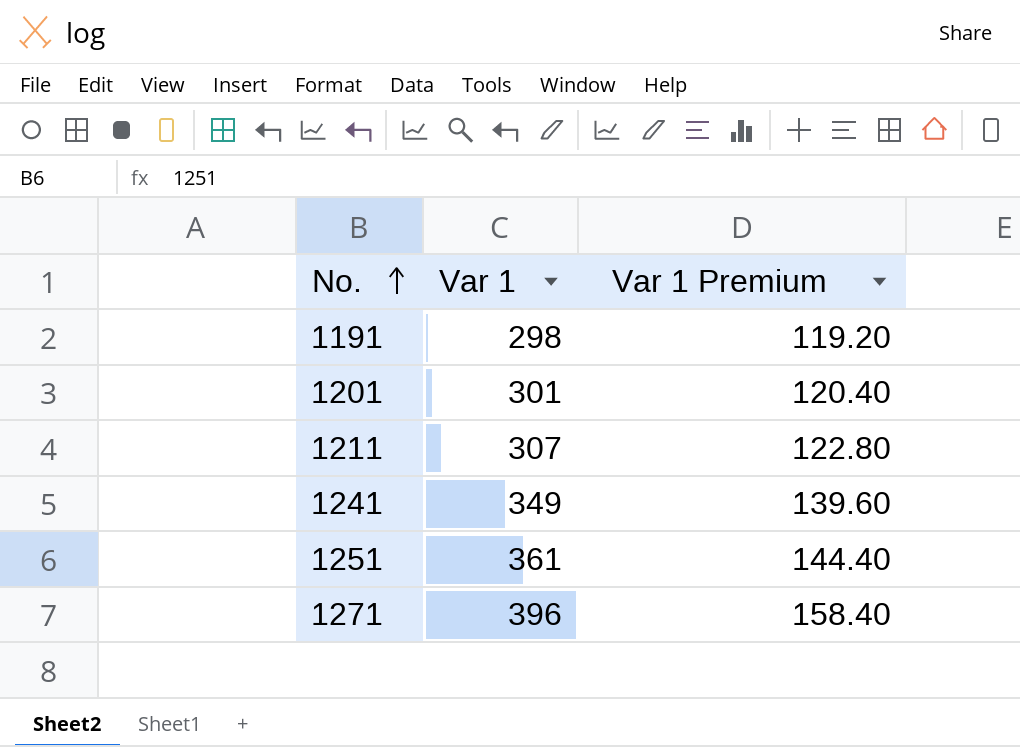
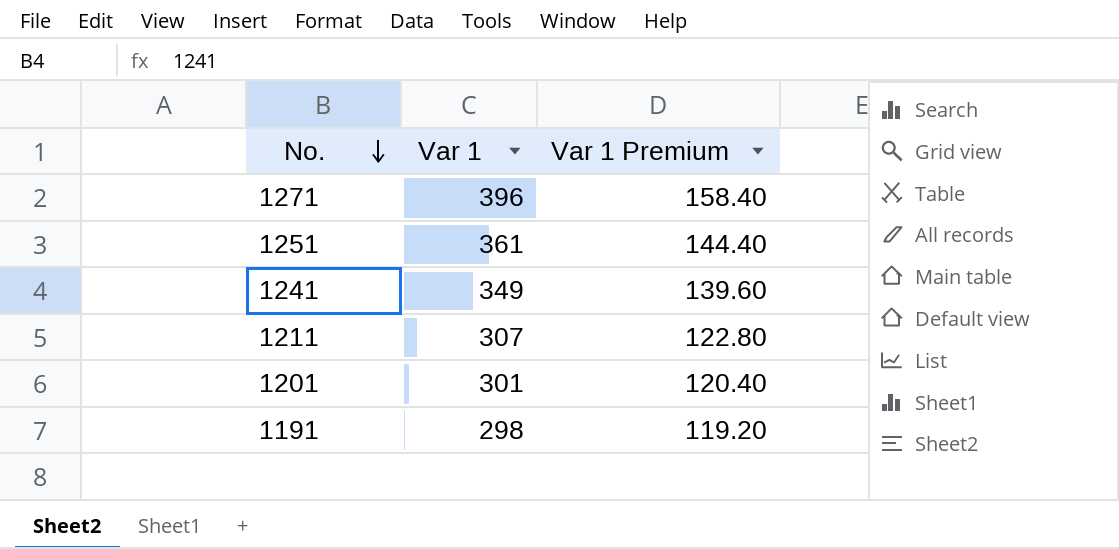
row order: No. ascending -> No. descending

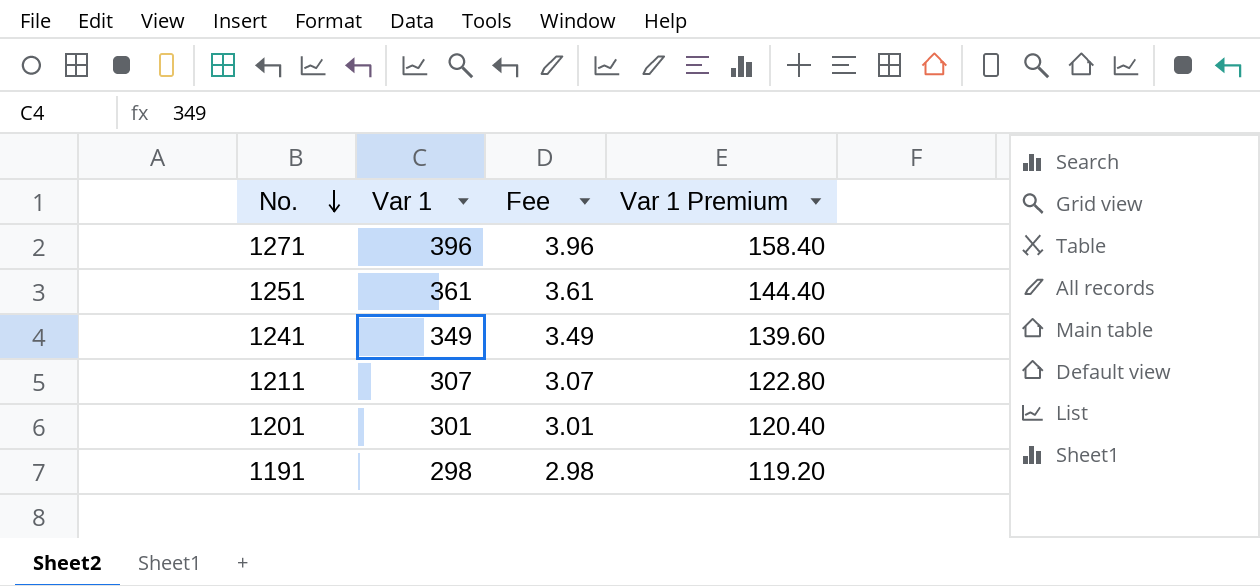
column Fee | formula: none -> [Var 1] * 0.01

